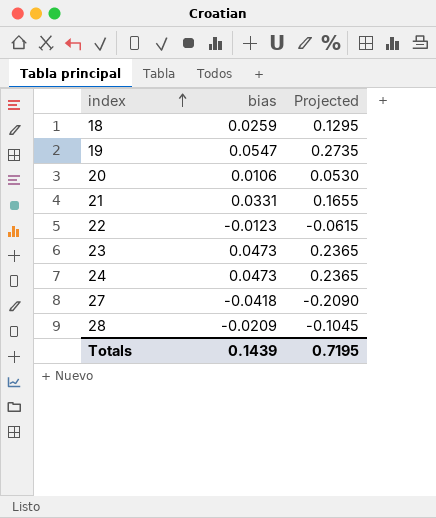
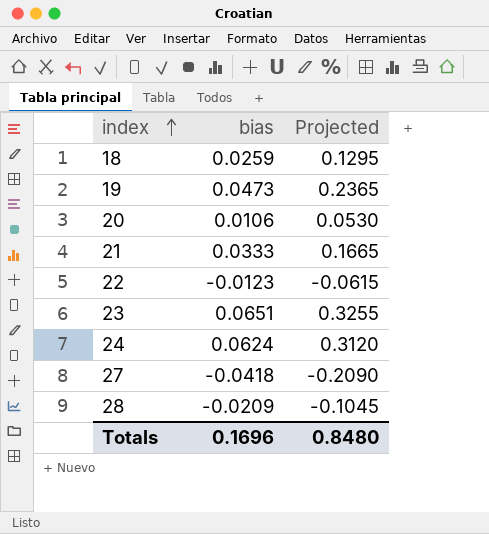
19 | bias: 0.0547 -> 0.0473
19 | Projected: 0.2735 -> 0.2365
21 | bias: 0.0331 -> 0.0333
21 | Projected: 0.1655 -> 0.1665
23 | bias: 0.0473 -> 0.0651
23 | Projected: 0.2365 -> 0.3255
24 | bias: 0.0473 -> 0.0624
24 | Projected: 0.2365 -> 0.3120
Totals | bias: 0.1439 -> 0.1696
Totals | Projected: 0.7195 -> 0.8480

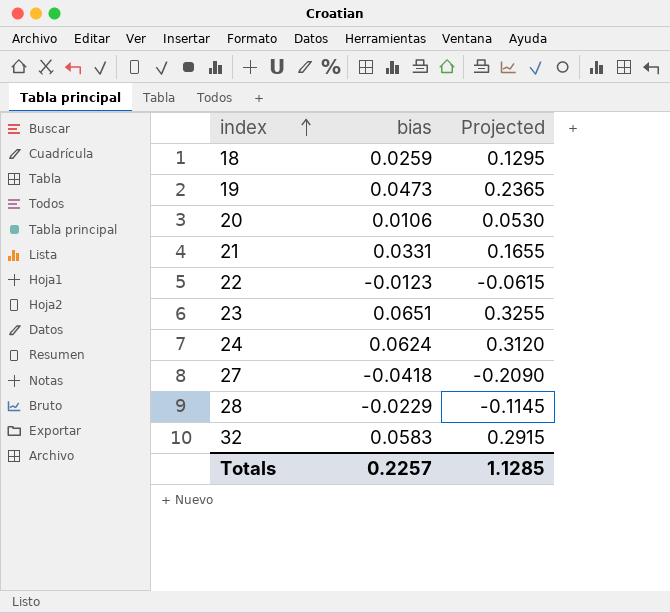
21 | bias: 0.0333 -> 0.0331
21 | Projected: 0.1665 -> 0.1655
28 | bias: -0.0209 -> -0.0229
28 | Projected: -0.1045 -> -0.1145
row 32: none -> 0.0583 | 0.2915
Totals | bias: 0.1696 -> 0.2257
Totals | Projected: 0.8480 -> 1.1285

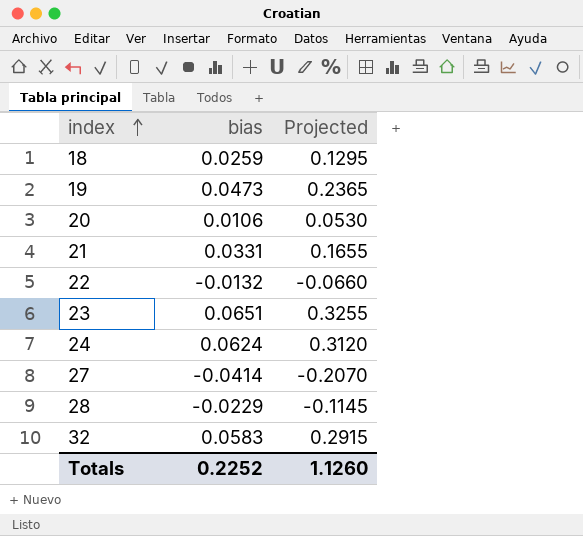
22 | bias: -0.0123 -> -0.0132
22 | Projected: -0.0615 -> -0.0660
27 | bias: -0.0418 -> -0.0414
27 | Projected: -0.2090 -> -0.2070
Totals | bias: 0.2257 -> 0.2252
Totals | Projected: 1.1285 -> 1.1260

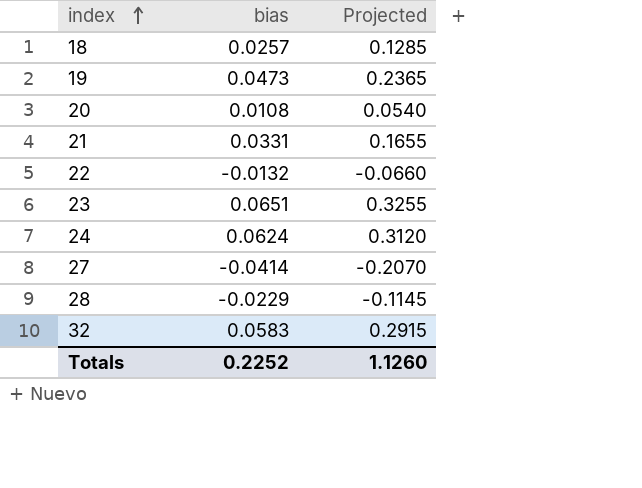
18 | bias: 0.0259 -> 0.0257
18 | Projected: 0.1295 -> 0.1285
20 | bias: 0.0106 -> 0.0108
20 | Projected: 0.0530 -> 0.0540

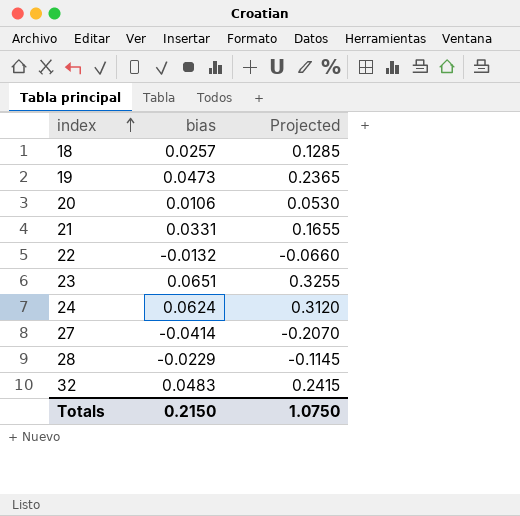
20 | bias: 0.0108 -> 0.0106
20 | Projected: 0.0540 -> 0.0530
32 | bias: 0.0583 -> 0.0483
32 | Projected: 0.2915 -> 0.2415
Totals | bias: 0.2252 -> 0.2150
Totals | Projected: 1.1260 -> 1.0750

